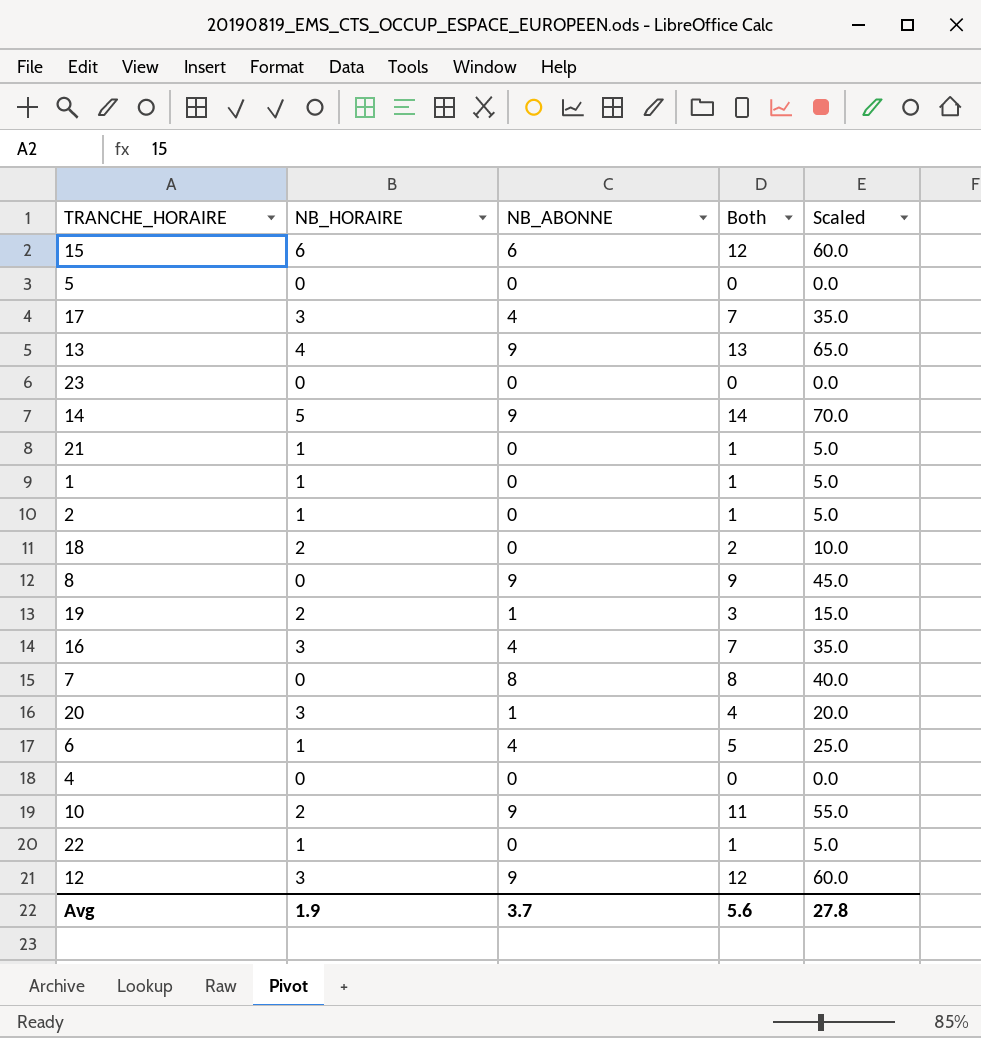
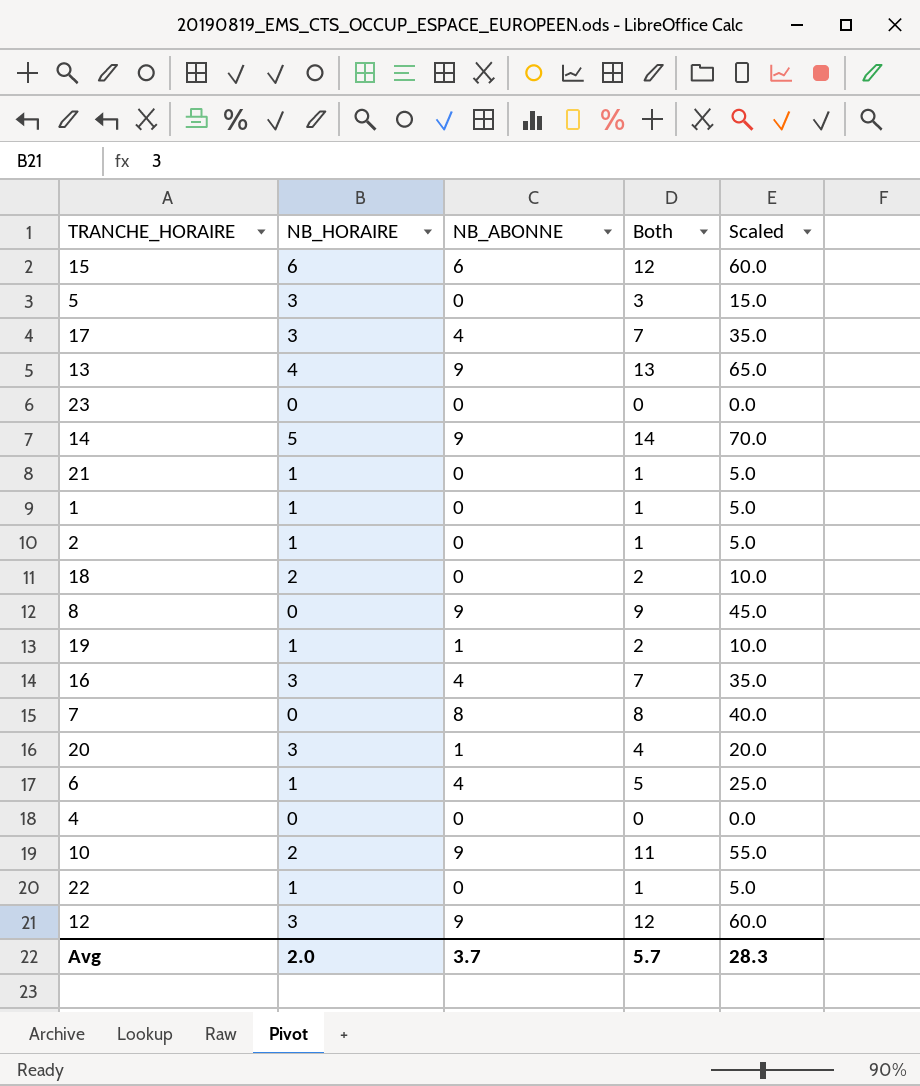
5 | NB_HORAIRE: 0 -> 3
5 | Both: 0 -> 3
5 | Scaled: 0.0 -> 15.0
19 | NB_HORAIRE: 2 -> 1
19 | Both: 3 -> 2
19 | Scaled: 15.0 -> 10.0
Avg | NB_HORAIRE: 1.9 -> 2.0
Avg | Both: 5.6 -> 5.7
Avg | Scaled: 27.8 -> 28.3

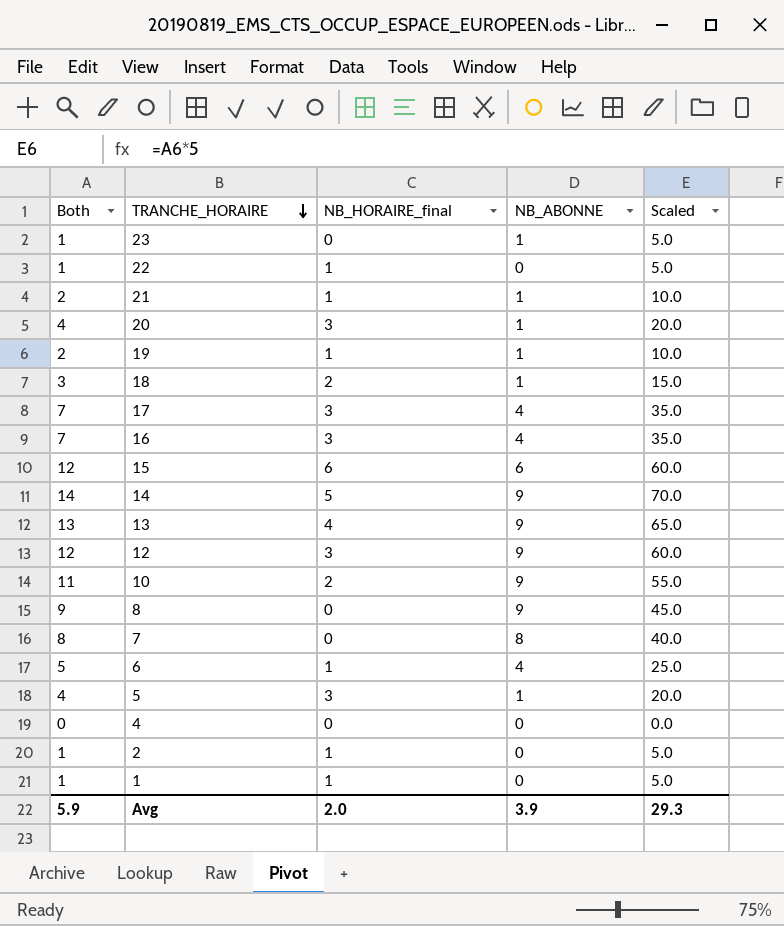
row order: none -> TRANCHE_HORAIRE descending
column Both | position: 4 -> 1
column name: NB_HORAIRE -> NB_HORAIRE_final
23 | Both: 0 -> 1
23 | NB_ABONNE: 0 -> 1
23 | Scaled: 0.0 -> 5.0
21 | Both: 1 -> 2
21 | NB_ABONNE: 0 -> 1
21 | Scaled: 5.0 -> 10.0
18 | Both: 2 -> 3
18 | NB_ABONNE: 0 -> 1
18 | Scaled: 10.0 -> 15.0
5 | Both: 3 -> 4
5 | NB_ABONNE: 0 -> 1
5 | Scaled: 15.0 -> 20.0
Avg | Both: 5.7 -> 5.9
Avg | NB_ABONNE: 3.7 -> 3.9
Avg | Scaled: 28.3 -> 29.3

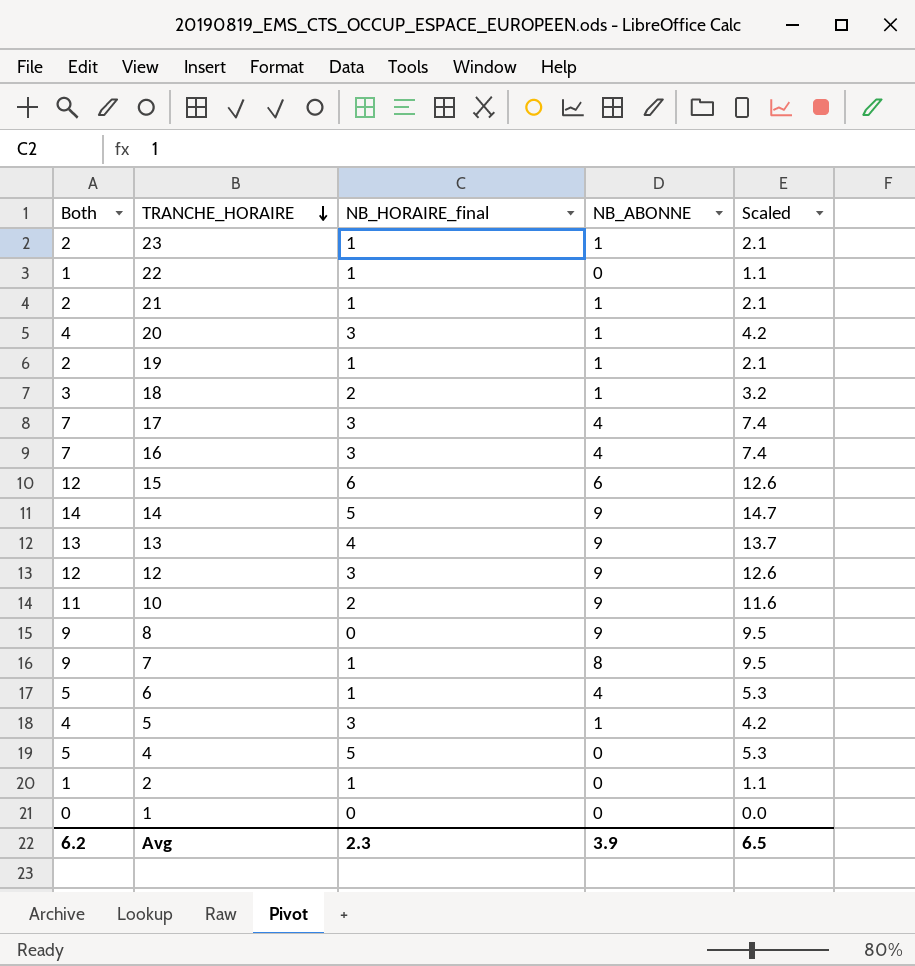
column Scaled | formula: [Both] * 5 -> [Both] * 1.05
23 | Both: 1 -> 2
23 | NB_HORAIRE_final: 0 -> 1
7 | Both: 8 -> 9
7 | NB_HORAIRE_final: 0 -> 1
4 | Both: 0 -> 5
4 | NB_HORAIRE_final: 0 -> 5
1 | Both: 1 -> 0
1 | NB_HORAIRE_final: 1 -> 0
Avg | Both: 5.9 -> 6.2
Avg | NB_HORAIRE_final: 2.0 -> 2.3
Avg | Scaled: 29.3 -> 6.5

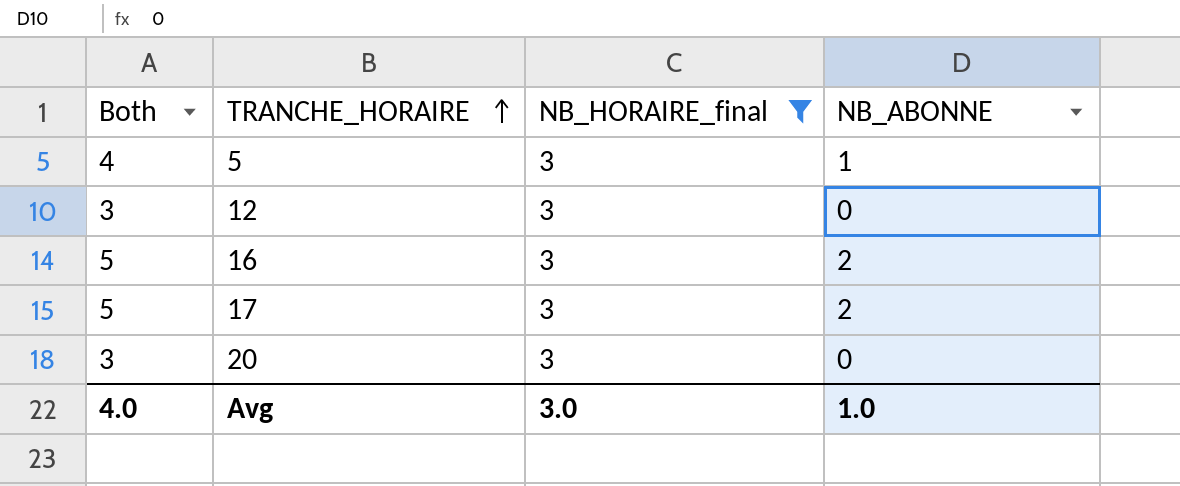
filter: none -> NB_HORAIRE_final = 3
row order: TRANCHE_HORAIRE descending -> TRANCHE_HORAIRE ascending
column Scaled | formula: [Both] * 1.05 -> none
12 | Both: 12 -> 3
12 | NB_ABONNE: 9 -> 0
16 | Both: 7 -> 5
16 | NB_ABONNE: 4 -> 2
17 | Both: 7 -> 5
17 | NB_ABONNE: 4 -> 2
20 | Both: 4 -> 3
20 | NB_ABONNE: 1 -> 0
Avg | Both: 6.2 -> 4.0
Avg | NB_HORAIRE_final: 2.3 -> 3.0
Avg | NB_ABONNE: 3.9 -> 1.0

